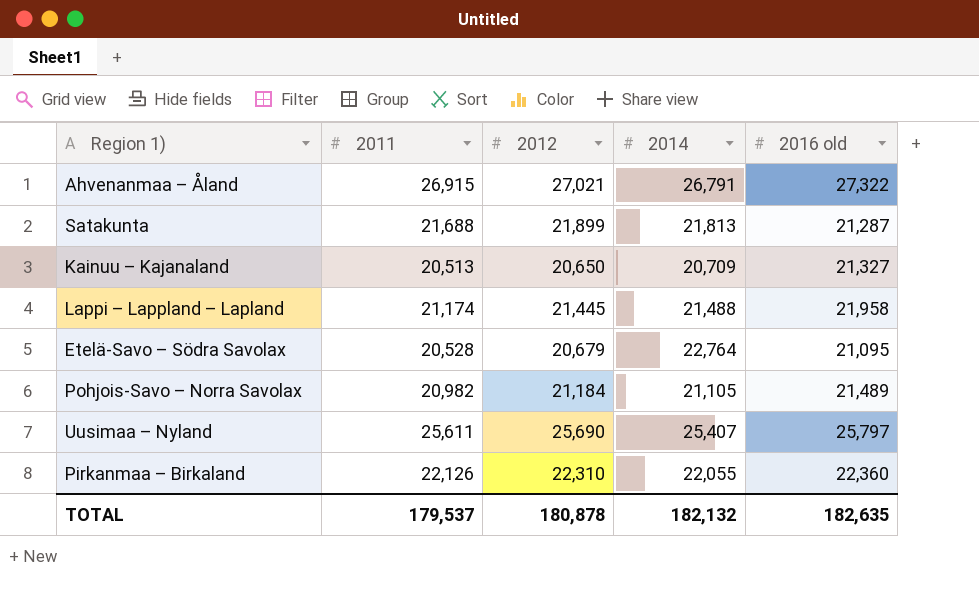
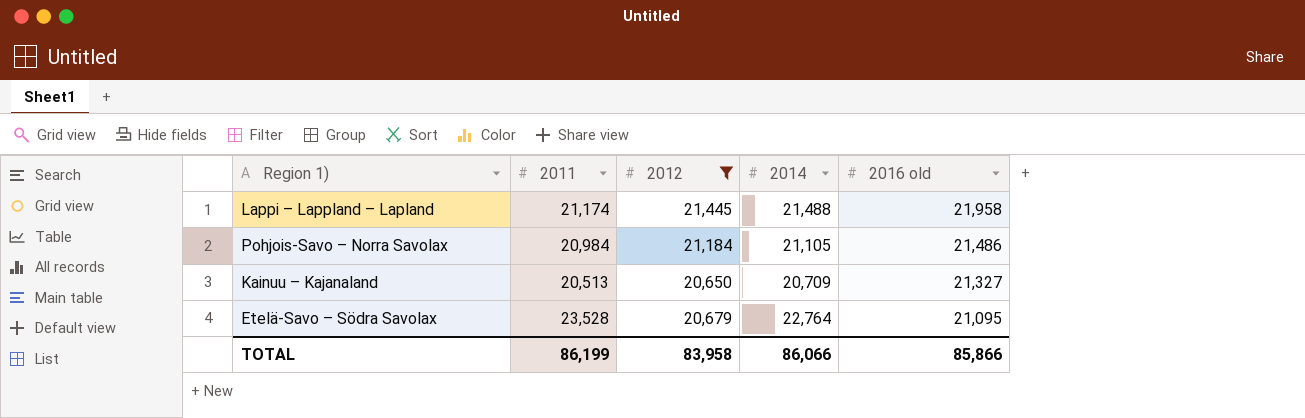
filter: none -> 2012 <= 21,445
row order: none -> 2016 old descending
Pohjois-Savo – Norra Savolax | 2011: 20,982 -> 20,984
Pohjois-Savo – Norra Savolax | 2016 old: 21,489 -> 21,486
Etelä-Savo – Södra Savolax | 2011: 20,528 -> 23,528
TOTAL | 2011: 179,537 -> 86,199
TOTAL | 2012: 180,878 -> 83,958
TOTAL | 2014: 182,132 -> 86,066
TOTAL | 2016 old: 182,635 -> 85,866

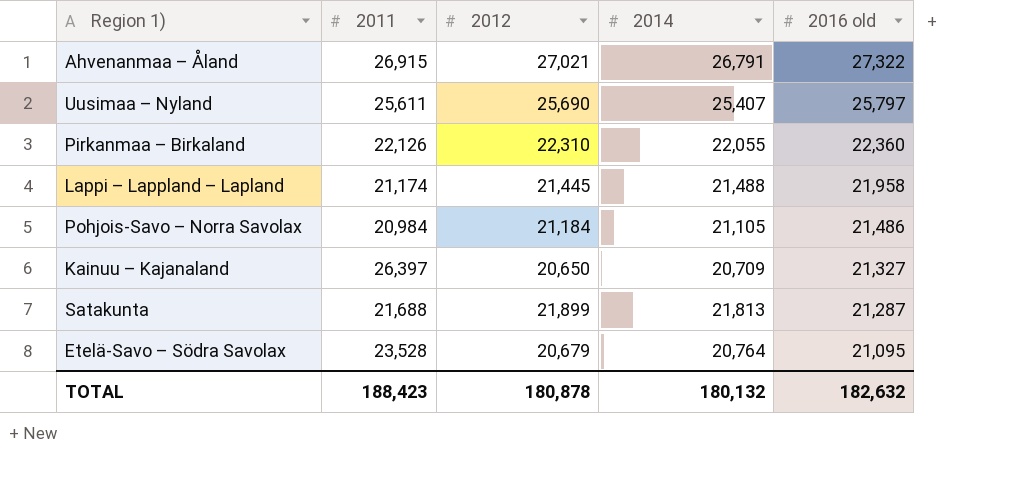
filter: 2012 <= 21,445 -> none
Kainuu – Kajanaland | 2011: 20,513 -> 26,397
Etelä-Savo – Södra Savolax | 2014: 22,764 -> 20,764
TOTAL | 2011: 86,199 -> 188,423
TOTAL | 2012: 83,958 -> 180,878
TOTAL | 2014: 86,066 -> 180,132
TOTAL | 2016 old: 85,866 -> 182,632

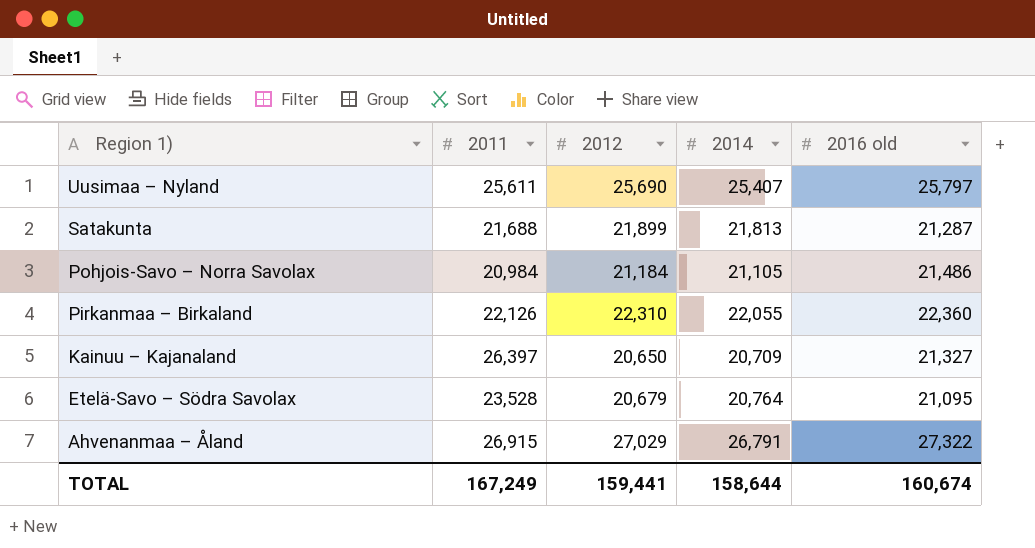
row order: 2016 old descending -> Region 1) descending
row Lappi – Lappland – Lapland: 21,174 | 21,445 | 21,488 | 21,958 -> none
Ahvenanmaa – Åland | 2012: 27,021 -> 27,029
TOTAL | 2011: 188,423 -> 167,249
TOTAL | 2012: 180,878 -> 159,441
TOTAL | 2014: 180,132 -> 158,644
TOTAL | 2016 old: 182,632 -> 160,674

